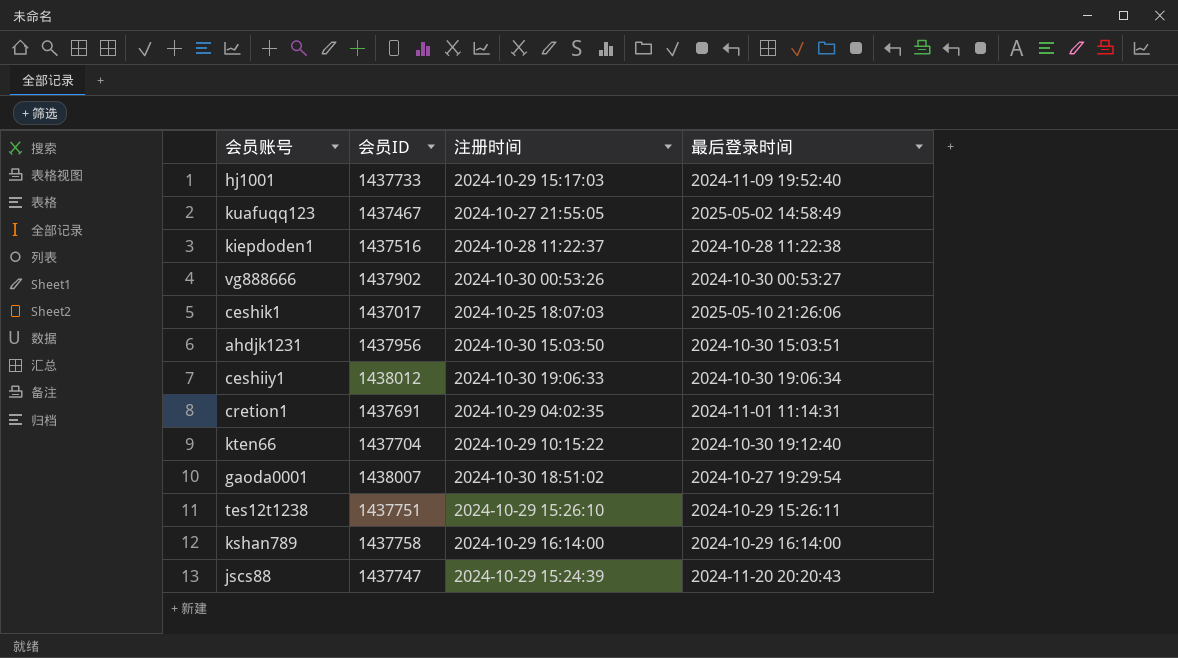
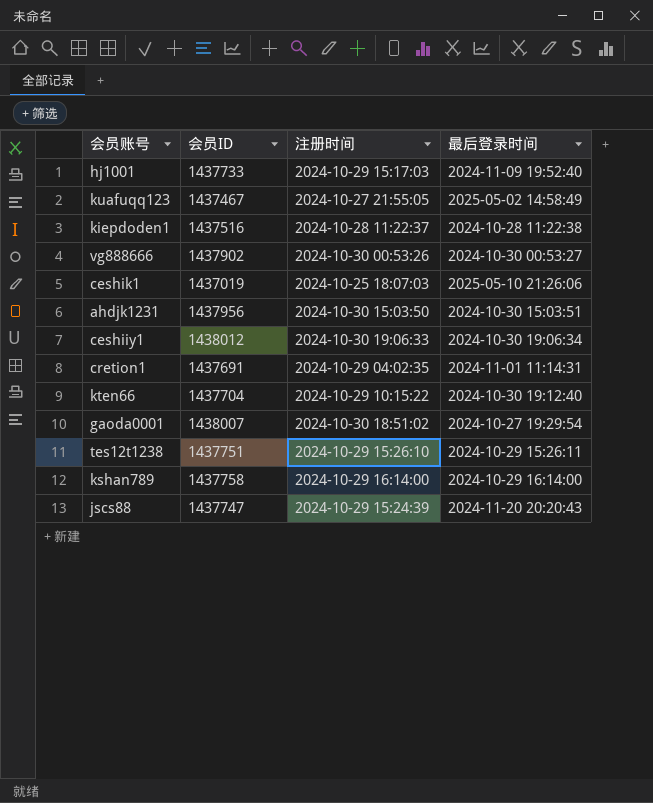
ceshik1 | 会员ID: 1437017 -> 1437019

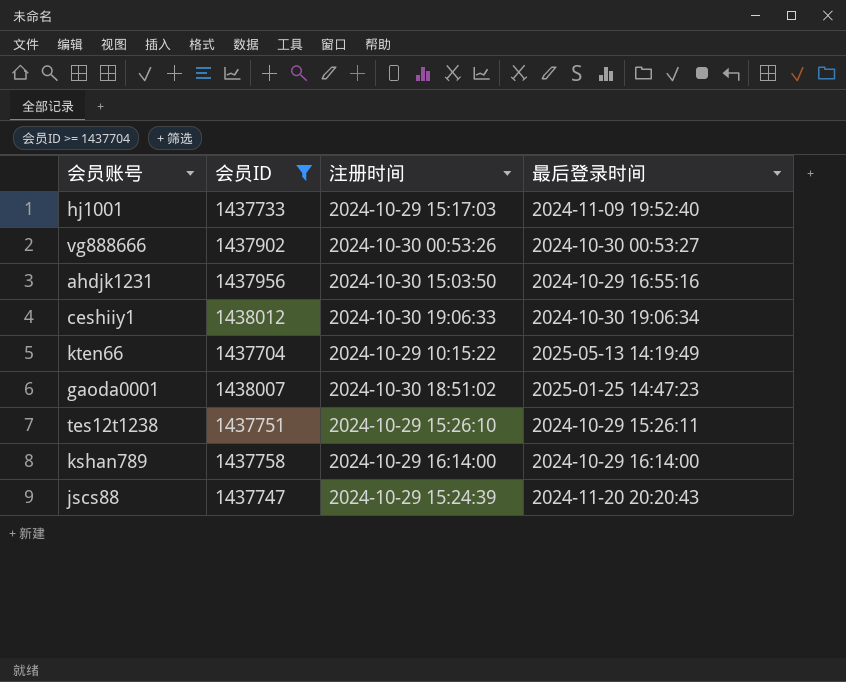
filter: none -> 会员ID >= 1437704
ahdjk1231 | 最后登录时间: 2024-10-30 15:03:51 -> 2024-10-29 16:55:16
kten66 | 最后登录时间: 2024-10-30 19:12:40 -> 2025-05-13 14:19:49
gaoda0001 | 最后登录时间: 2024-10-27 19:29:54 -> 2025-01-25 14:47:23

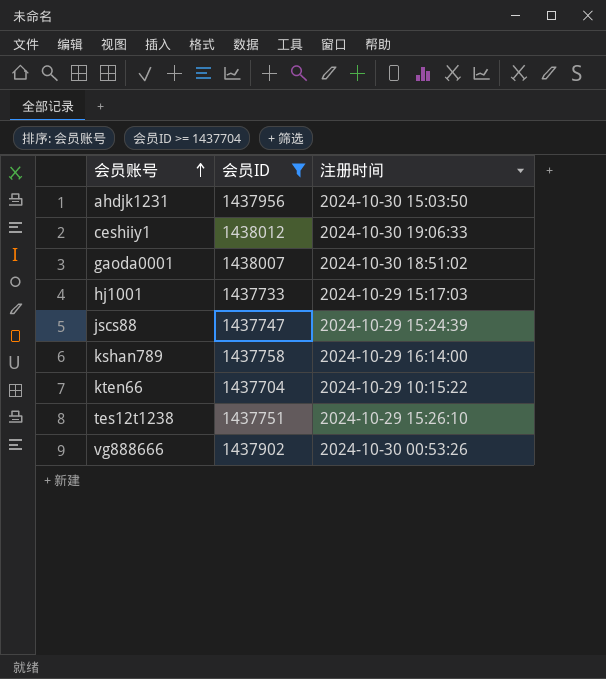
row order: none -> 会员账号 ascending
column 最后登录时间 | position: 4 -> none

